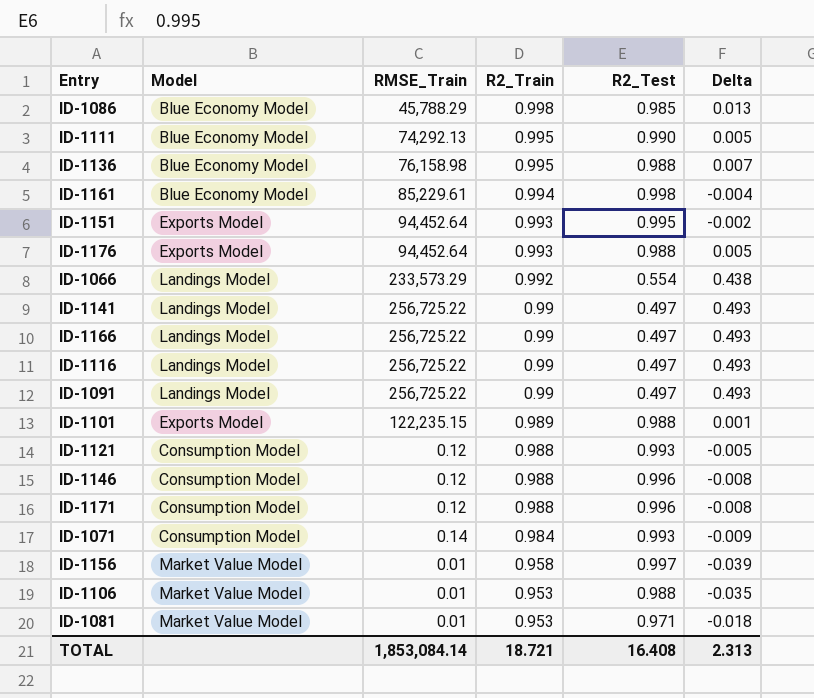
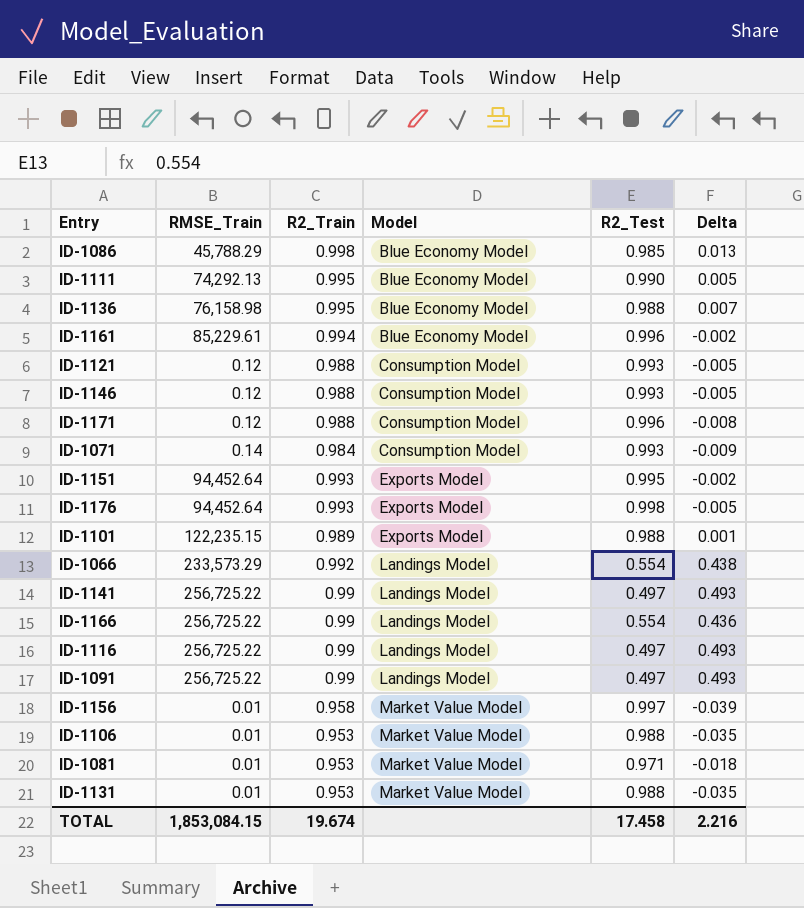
row order: R2_Train descending -> Model ascending
column Model | position: 2 -> 4
ID-1161 | R2_Test: 0.998 -> 0.996
ID-1161 | Delta: -0.004 -> -0.002
ID-1146 | R2_Test: 0.996 -> 0.993
ID-1146 | Delta: -0.008 -> -0.005
ID-1176 | R2_Test: 0.988 -> 0.998
ID-1176 | Delta: 0.005 -> -0.005
ID-1166 | R2_Test: 0.497 -> 0.554
ID-1166 | Delta: 0.493 -> 0.436
row ID-1131: none -> 0.01 | 0.953 | Market Value Model | 0.988 | -0.035
TOTAL | RMSE_Train: 1,853,084.14 -> 1,853,084.15
TOTAL | R2_Train: 18.721 -> 19.674
TOTAL | R2_Test: 16.408 -> 17.458
TOTAL | Delta: 2.313 -> 2.216

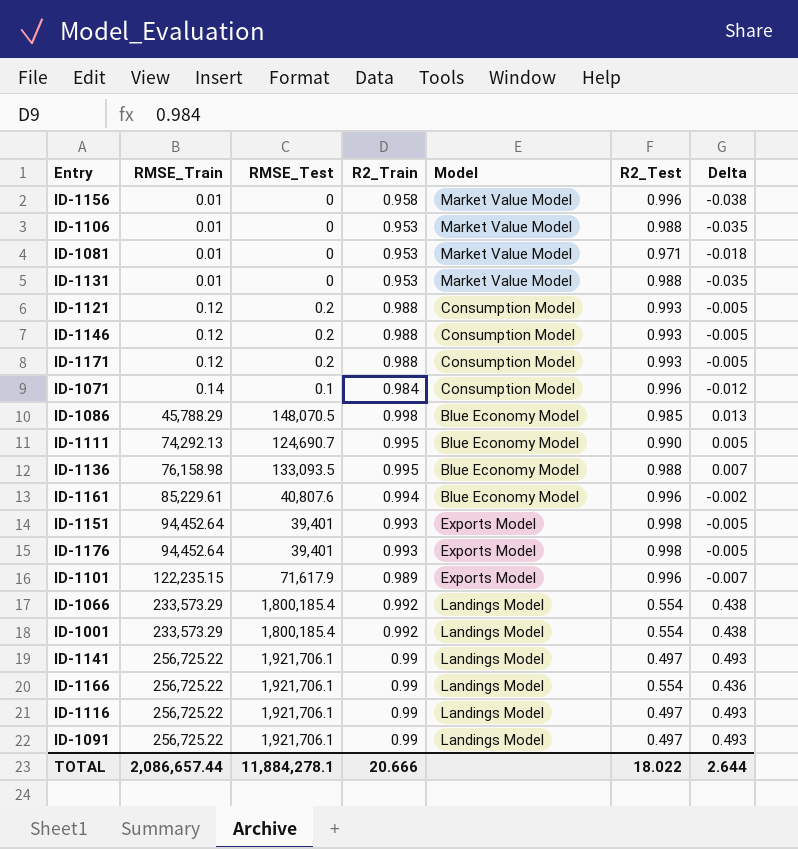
row order: Model ascending -> RMSE_Train ascending
column RMSE_Test | position: none -> 3
ID-1156 | R2_Test: 0.997 -> 0.996
ID-1156 | Delta: -0.039 -> -0.038
ID-1171 | R2_Test: 0.996 -> 0.993
ID-1171 | Delta: -0.008 -> -0.005
ID-1071 | R2_Test: 0.993 -> 0.996
ID-1071 | Delta: -0.009 -> -0.012
ID-1151 | R2_Test: 0.995 -> 0.998
ID-1151 | Delta: -0.002 -> -0.005
ID-1101 | R2_Test: 0.988 -> 0.996
ID-1101 | Delta: 0.001 -> -0.007
row ID-1001: none -> 233,573.29 | 1,800,185.4 | 0.992 | Landings Model | 0.554 | 0.438
TOTAL | RMSE_Train: 1,853,084.15 -> 2,086,657.44
TOTAL | R2_Train: 19.674 -> 20.666
TOTAL | R2_Test: 17.458 -> 18.022
TOTAL | Delta: 2.216 -> 2.644

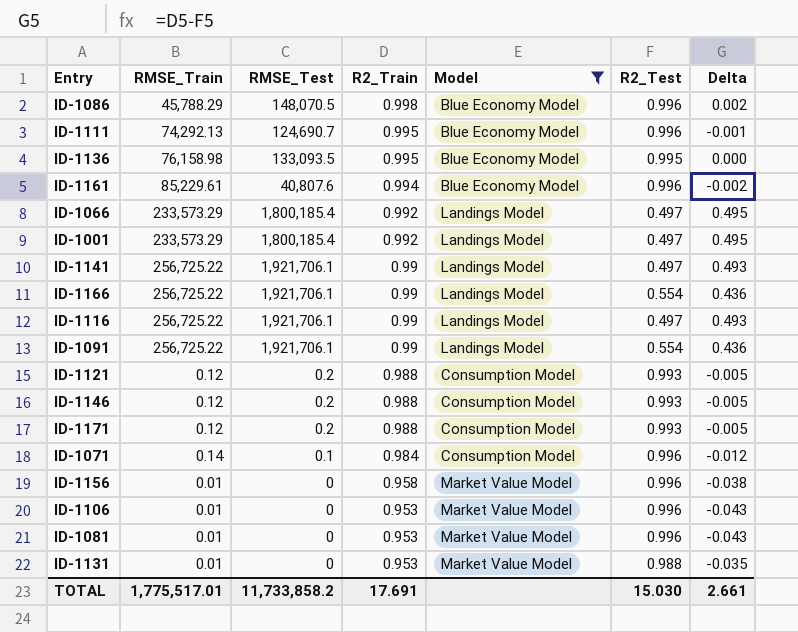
filter: none -> Model != Exports Model
row order: RMSE_Train ascending -> R2_Train descending
ID-1086 | R2_Test: 0.985 -> 0.996
ID-1086 | Delta: 0.013 -> 0.002
ID-1111 | R2_Test: 0.990 -> 0.996
ID-1111 | Delta: 0.005 -> -0.001
ID-1136 | R2_Test: 0.988 -> 0.995
ID-1136 | Delta: 0.007 -> 0.000
ID-1066 | R2_Test: 0.554 -> 0.497
ID-1066 | Delta: 0.438 -> 0.495
ID-1001 | R2_Test: 0.554 -> 0.497
ID-1001 | Delta: 0.438 -> 0.495
ID-1091 | R2_Test: 0.497 -> 0.554
ID-1091 | Delta: 0.493 -> 0.436
ID-1106 | R2_Test: 0.988 -> 0.996
ID-1106 | Delta: -0.035 -> -0.043
ID-1081 | R2_Test: 0.971 -> 0.996
ID-1081 | Delta: -0.018 -> -0.043
TOTAL | RMSE_Train: 2,086,657.44 -> 1,775,517.01
TOTAL | RMSE_Test: 11,884,278.1 -> 11,733,858.2
TOTAL | R2_Train: 20.666 -> 17.691
TOTAL | R2_Test: 18.022 -> 15.030
TOTAL | Delta: 2.644 -> 2.661

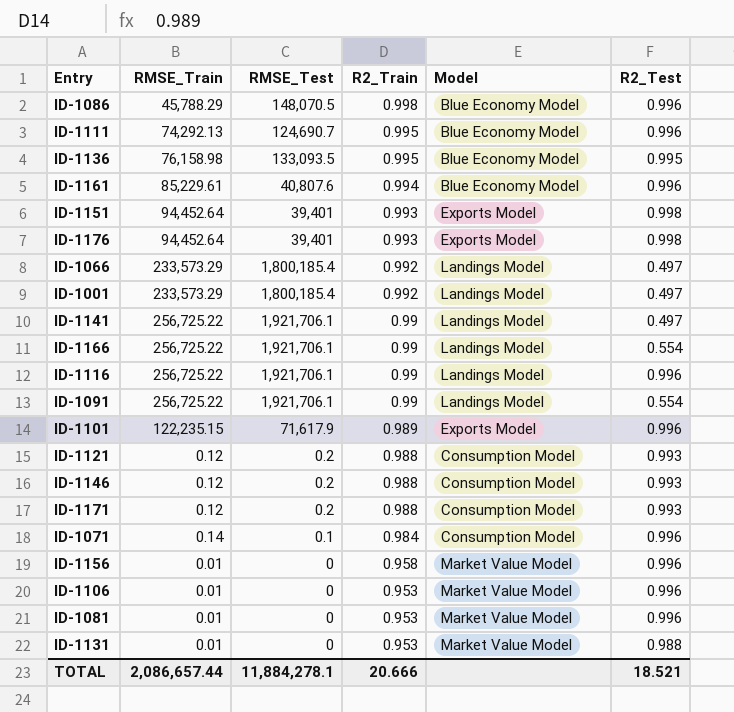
filter: Model != Exports Model -> none
column Delta | formula: [R2_Train] - [R2_Test] -> none
ID-1116 | R2_Test: 0.497 -> 0.996
TOTAL | RMSE_Train: 1,775,517.01 -> 2,086,657.44
TOTAL | RMSE_Test: 11,733,858.2 -> 11,884,278.1
TOTAL | R2_Train: 17.691 -> 20.666
TOTAL | R2_Test: 15.030 -> 18.521

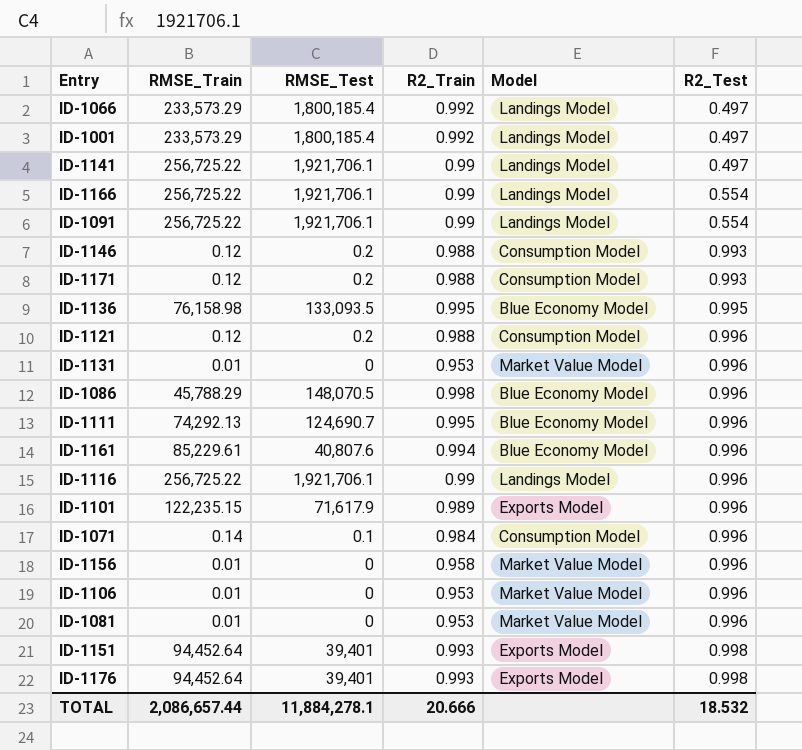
row order: R2_Train descending -> R2_Test ascending
ID-1121 | R2_Test: 0.993 -> 0.996
ID-1131 | R2_Test: 0.988 -> 0.996
TOTAL | R2_Test: 18.521 -> 18.532

